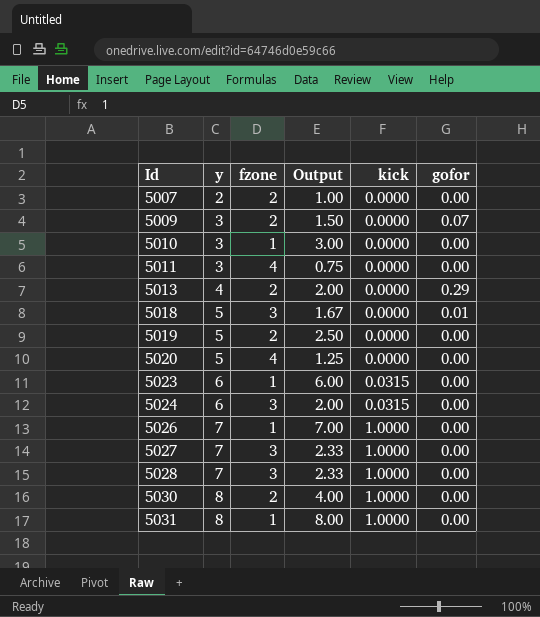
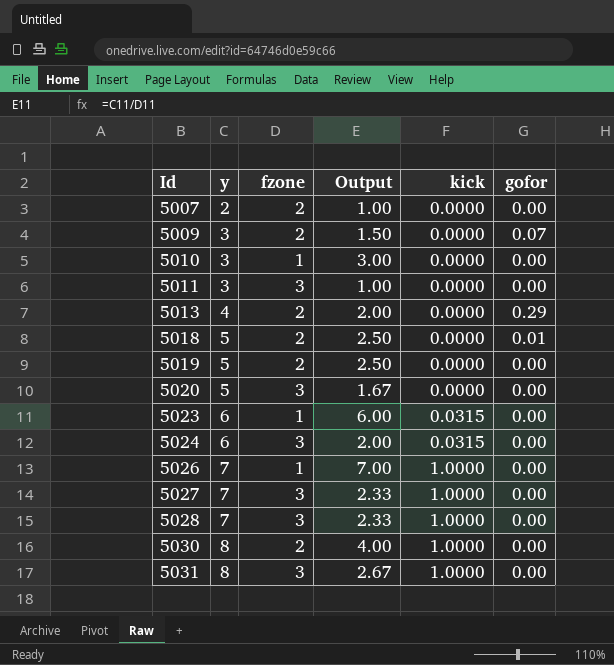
5011 | fzone: 4 -> 3
5011 | Output: 0.75 -> 1.00
5018 | fzone: 3 -> 2
5018 | Output: 1.67 -> 2.50
5020 | fzone: 4 -> 3
5020 | Output: 1.25 -> 1.67
5031 | fzone: 1 -> 3
5031 | Output: 8.00 -> 2.67

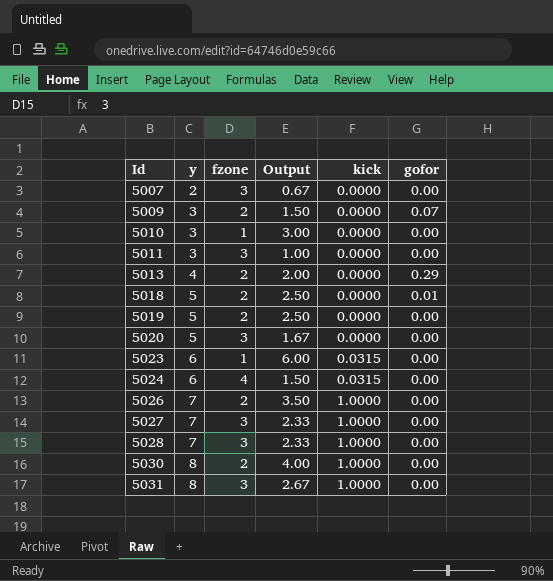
5007 | fzone: 2 -> 3
5007 | Output: 1.00 -> 0.67
5024 | fzone: 3 -> 4
5024 | Output: 2.00 -> 1.50
5026 | fzone: 1 -> 2
5026 | Output: 7.00 -> 3.50

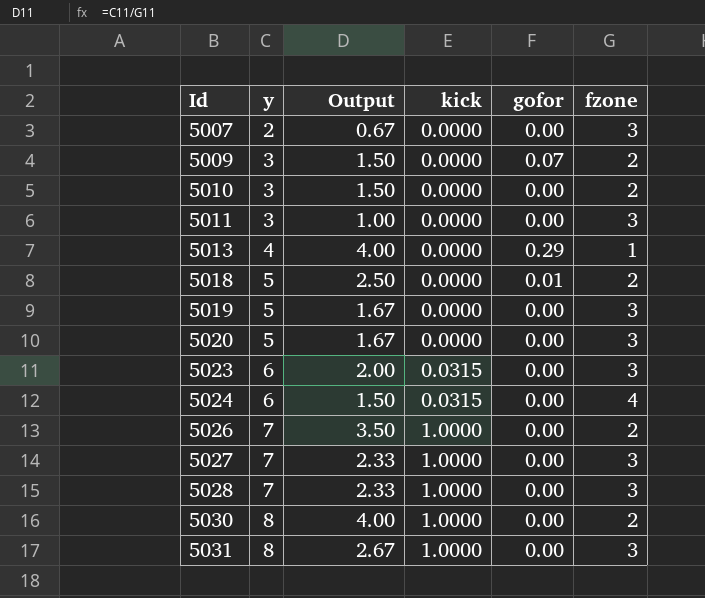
column fzone | position: 3 -> 6
5010 | Output: 3.00 -> 1.50
5010 | fzone: 1 -> 2
5013 | Output: 2.00 -> 4.00
5013 | fzone: 2 -> 1
5019 | Output: 2.50 -> 1.67
5019 | fzone: 2 -> 3
5023 | Output: 6.00 -> 2.00
5023 | fzone: 1 -> 3

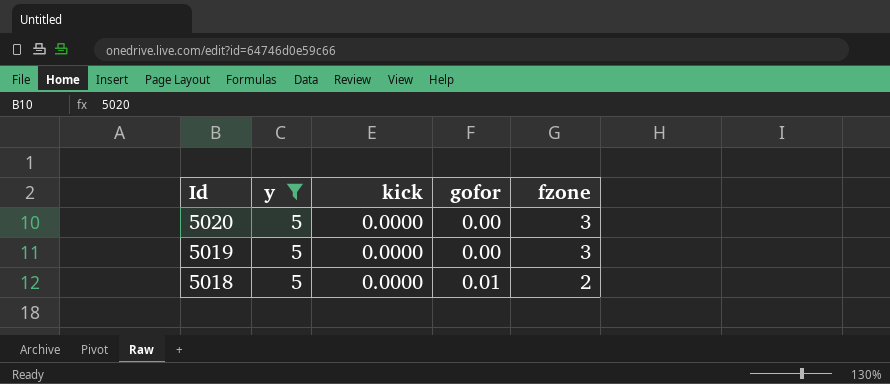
filter: none -> y = 5
row order: Id ascending -> Id descending
column Output | formula: [y] / [fzone] -> none

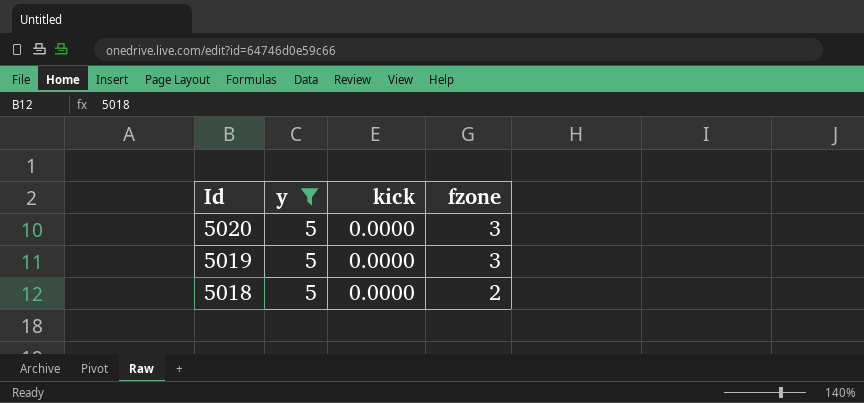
column gofor | position: 4 -> none

